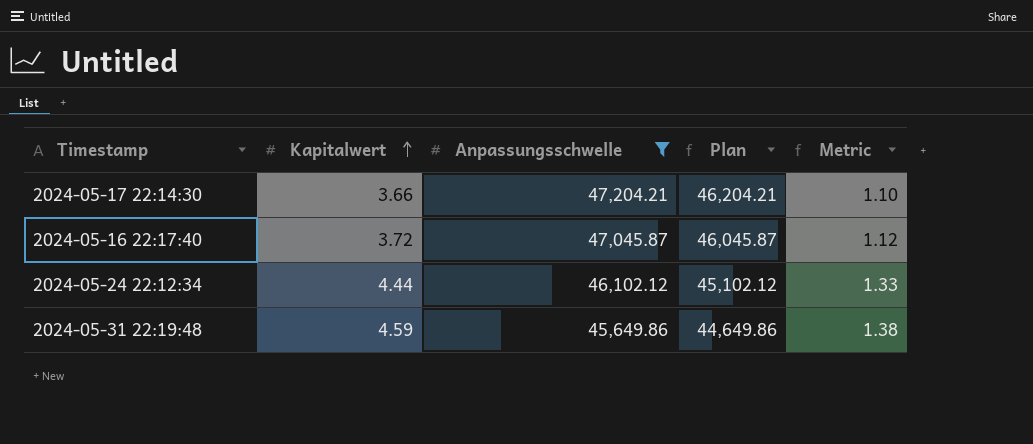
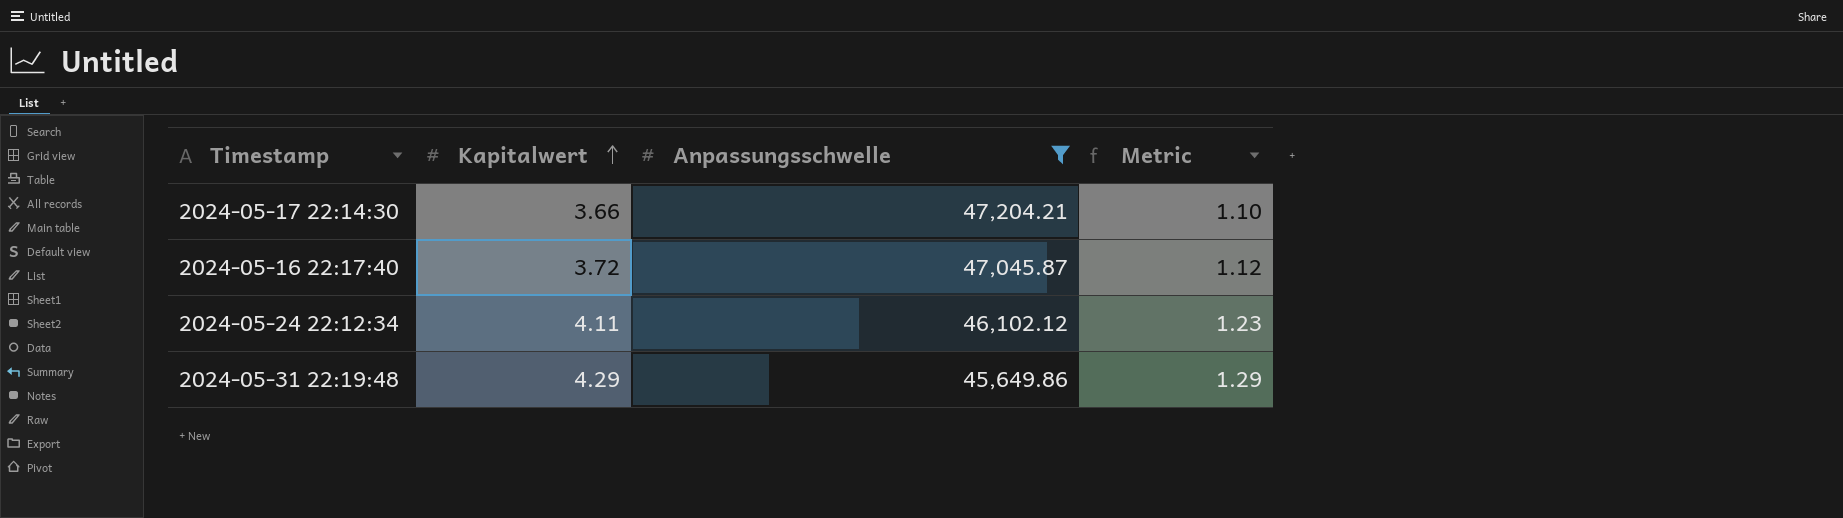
column Plan | formula: [Anpassungsschwelle] - 1000 -> none
2024-05-24 22:12:34 | Kapitalwert: 4.44 -> 4.11
2024-05-24 22:12:34 | Metric: 1.33 -> 1.23
2024-05-31 22:19:48 | Kapitalwert: 4.59 -> 4.29
2024-05-31 22:19:48 | Metric: 1.38 -> 1.29

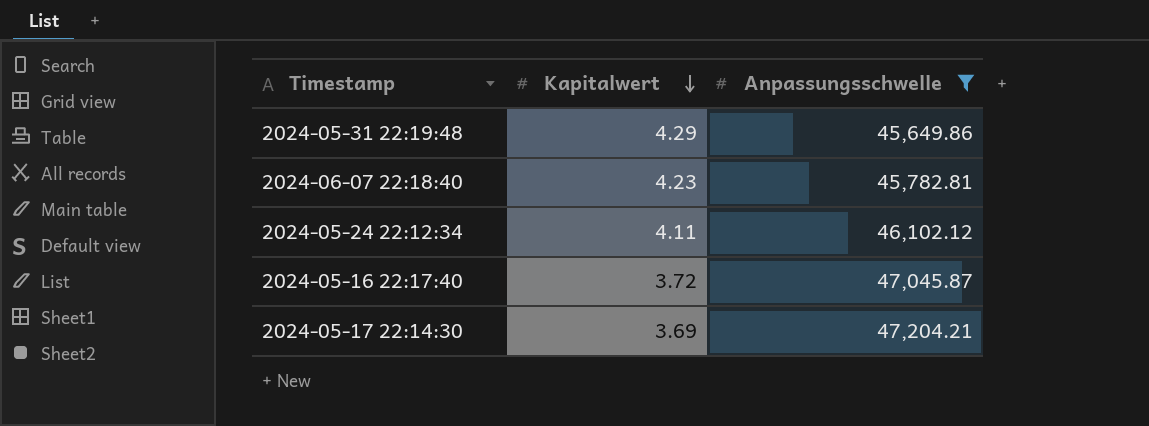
row order: Kapitalwert ascending -> Kapitalwert descending
column Metric | formula: [Kapitalwert] * 0.3 -> none
row 2024-06-07 22:18:40: none -> 4.23 | 45,782.81
2024-05-17 22:14:30 | Kapitalwert: 3.66 -> 3.69

